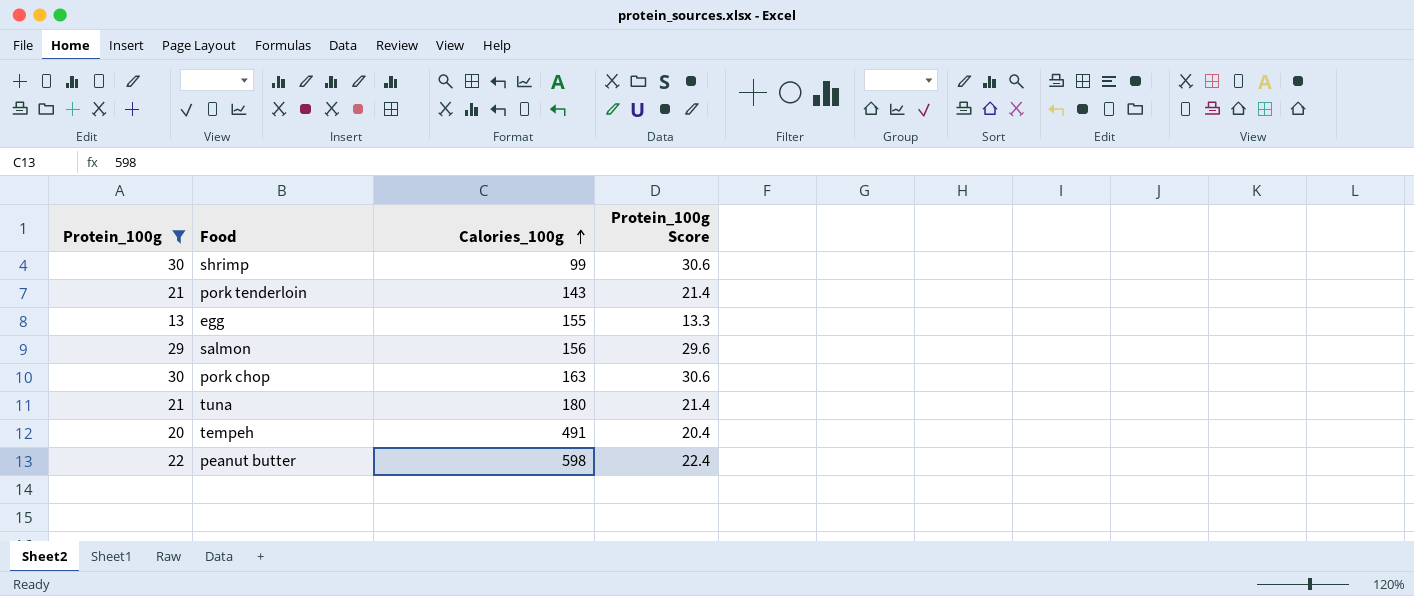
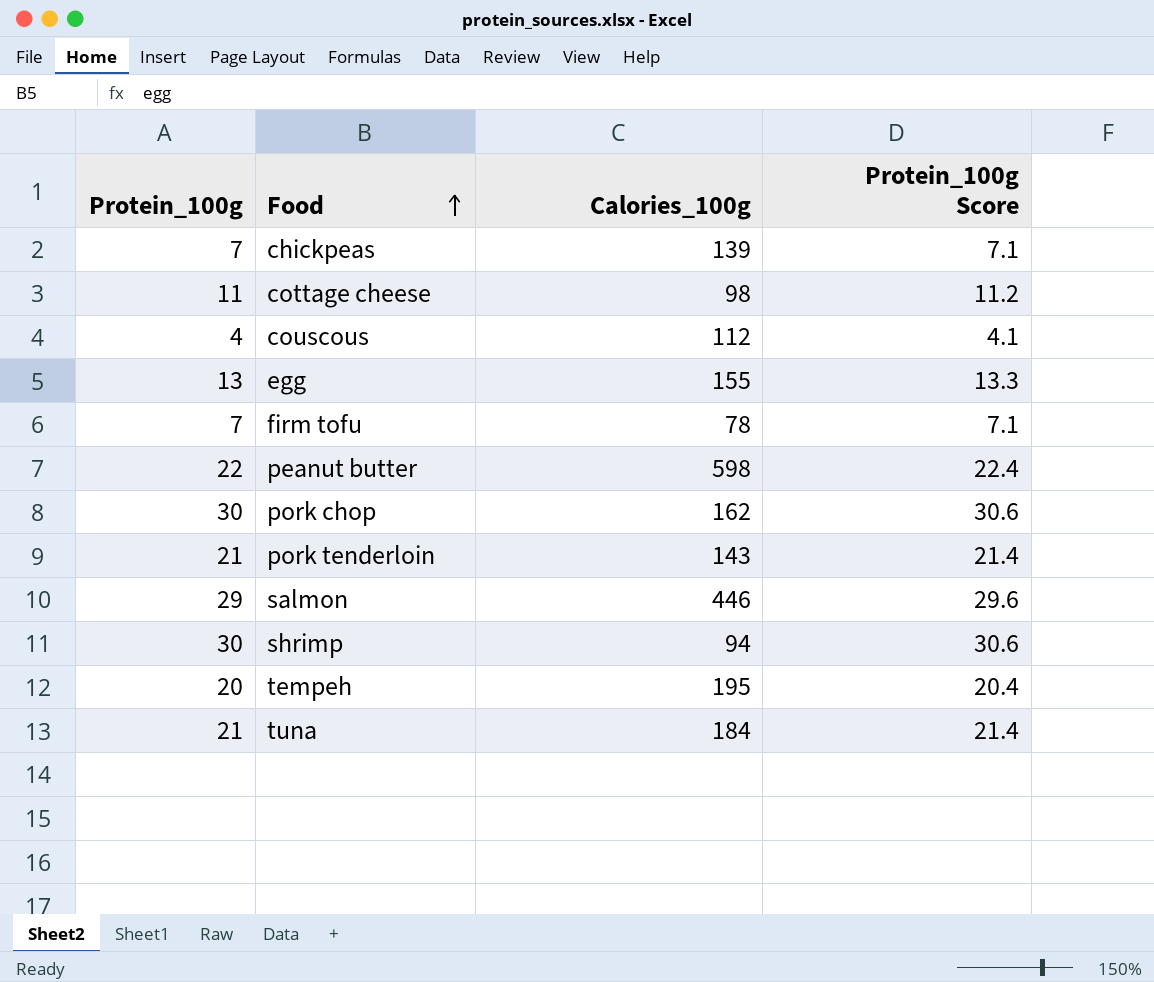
filter: Protein_100g >= 13 -> none
row order: Calories_100g ascending -> Food ascending
pork chop | Calories_100g: 163 -> 162
salmon | Calories_100g: 156 -> 446
shrimp | Calories_100g: 99 -> 94
tempeh | Calories_100g: 491 -> 195
tuna | Calories_100g: 180 -> 184

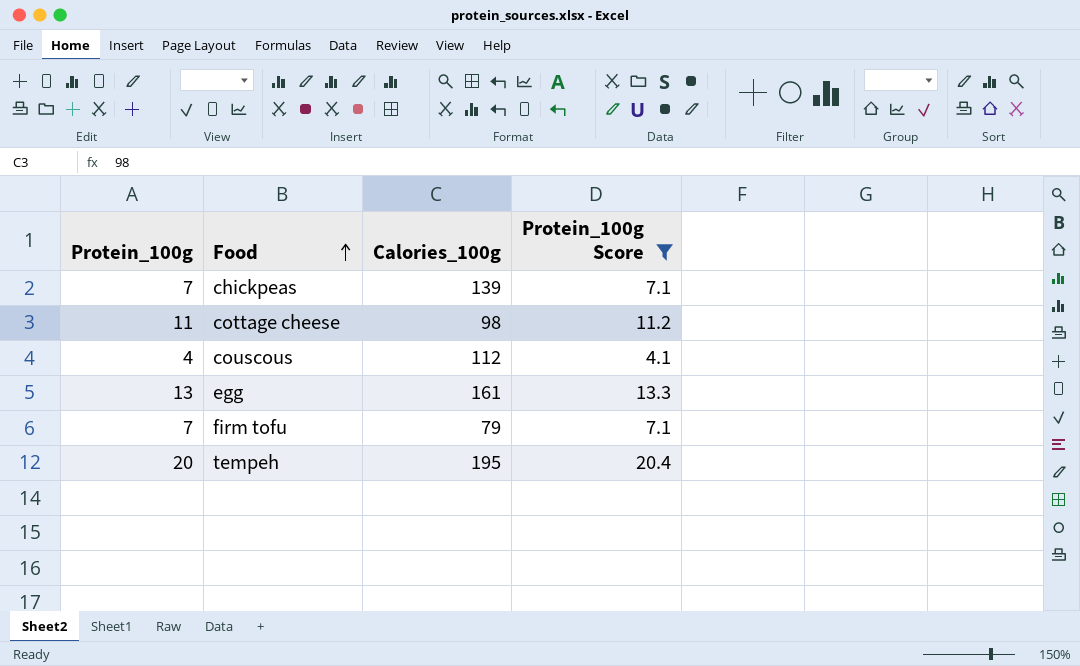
filter: none -> Protein_100g Score <= 20.4
egg | Calories_100g: 155 -> 161
firm tofu | Calories_100g: 78 -> 79

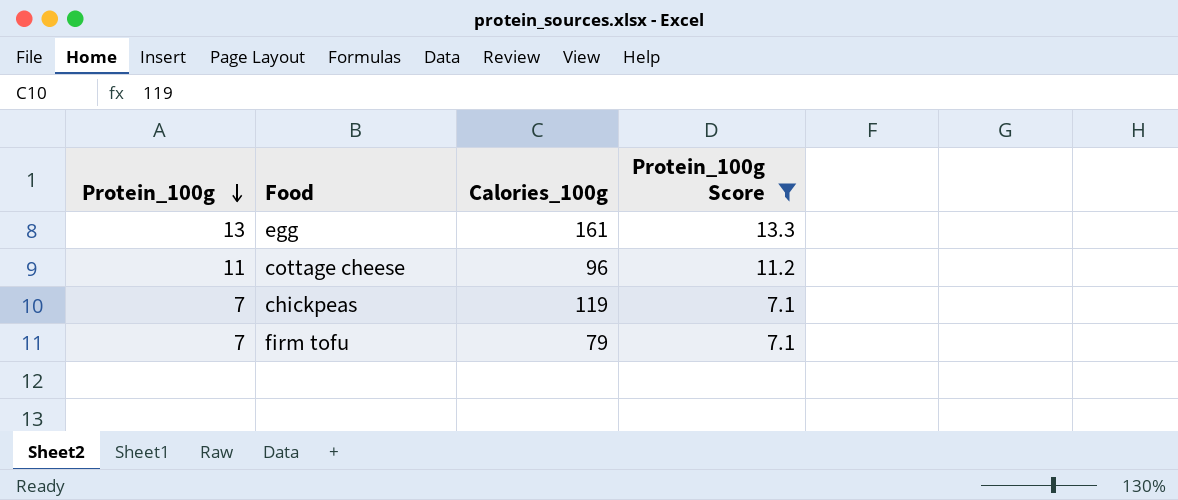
row order: Food ascending -> Protein_100g descending
row couscous: 4 | 112 | 4.1 -> none
row tempeh: 20 | 195 | 20.4 -> none
cottage cheese | Calories_100g: 98 -> 96
chickpeas | Calories_100g: 139 -> 119

